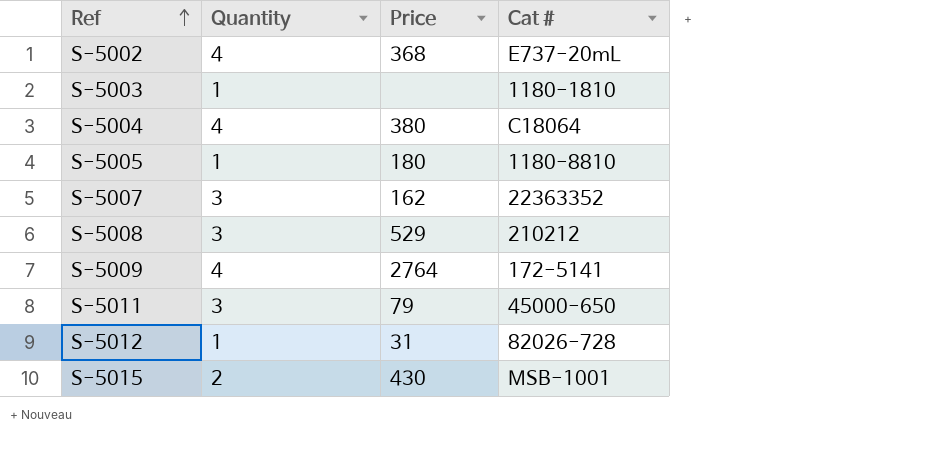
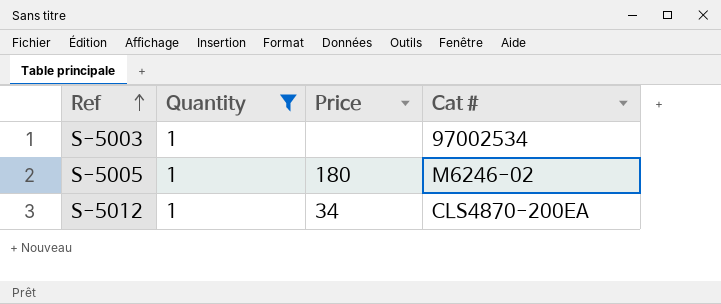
filter: none -> Quantity = 1
S-5003 | Cat #: 1180-1810 -> 97002534
S-5005 | Cat #: 1180-8810 -> M6246-02
S-5012 | Price: 31 -> 34
S-5012 | Cat #: 82026-728 -> CLS4870-200EA

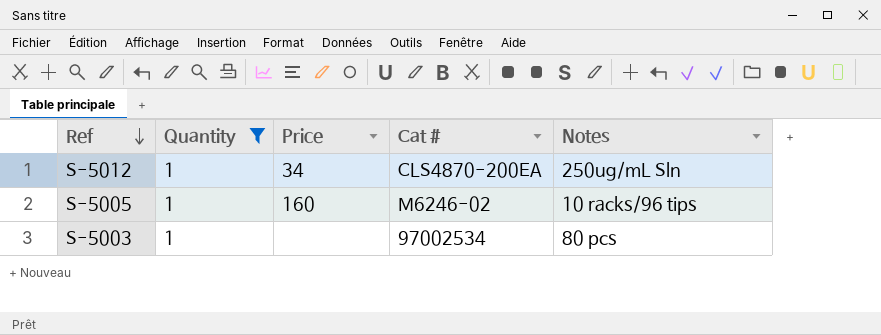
row order: Ref ascending -> Ref descending
column Notes | position: none -> 5
S-5005 | Price: 180 -> 160

